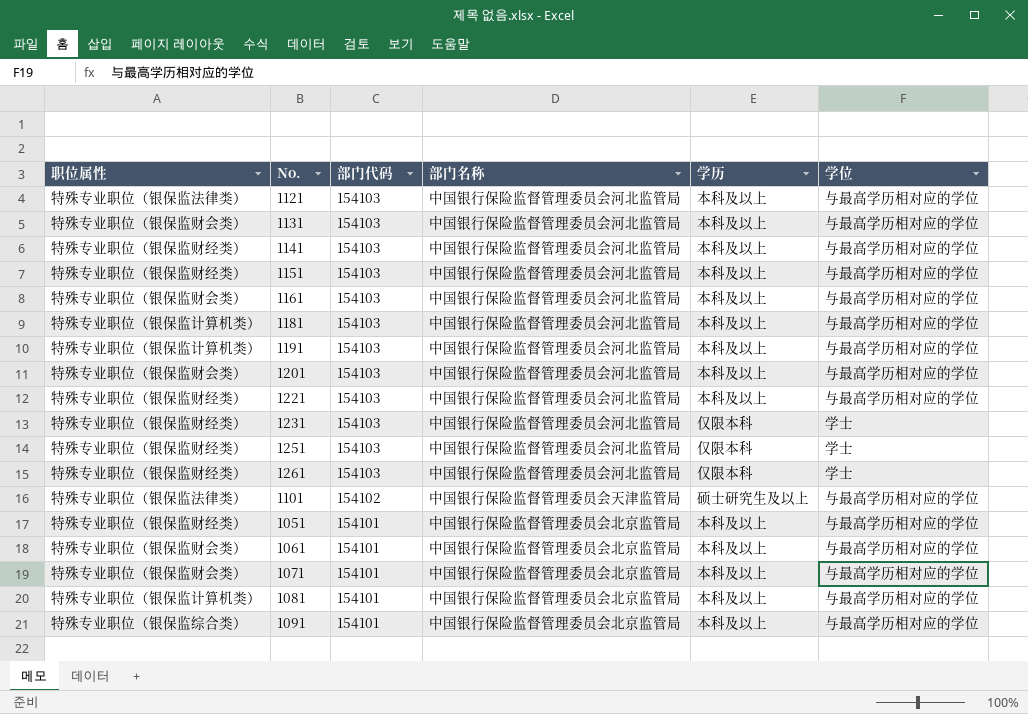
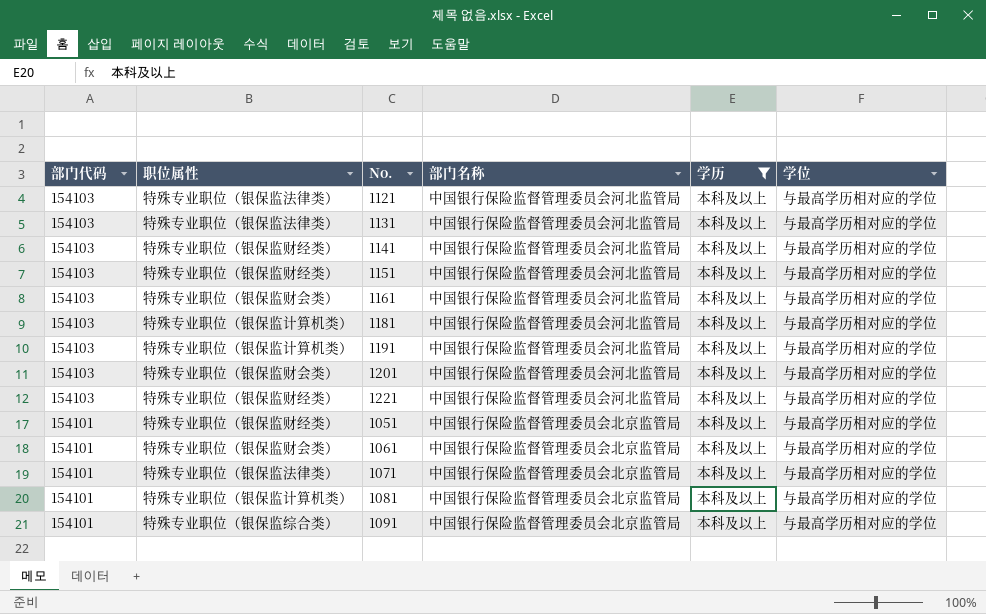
filter: none -> 学历 = 本科及以上
column 部门代码 | position: 3 -> 1
1131 | 职位属性: 特殊专业职位（银保监财会类） -> 特殊专业职位（银保监法律类）
1071 | 职位属性: 特殊专业职位（银保监财会类） -> 特殊专业职位（银保监法律类）

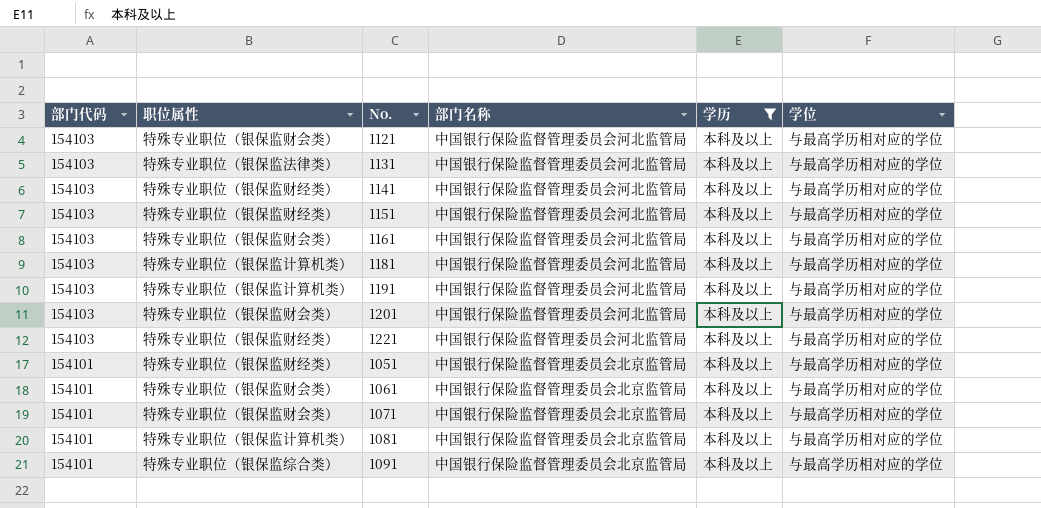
1121 | 职位属性: 特殊专业职位（银保监法律类） -> 特殊专业职位（银保监财会类）
1071 | 职位属性: 特殊专业职位（银保监法律类） -> 特殊专业职位（银保监财会类）

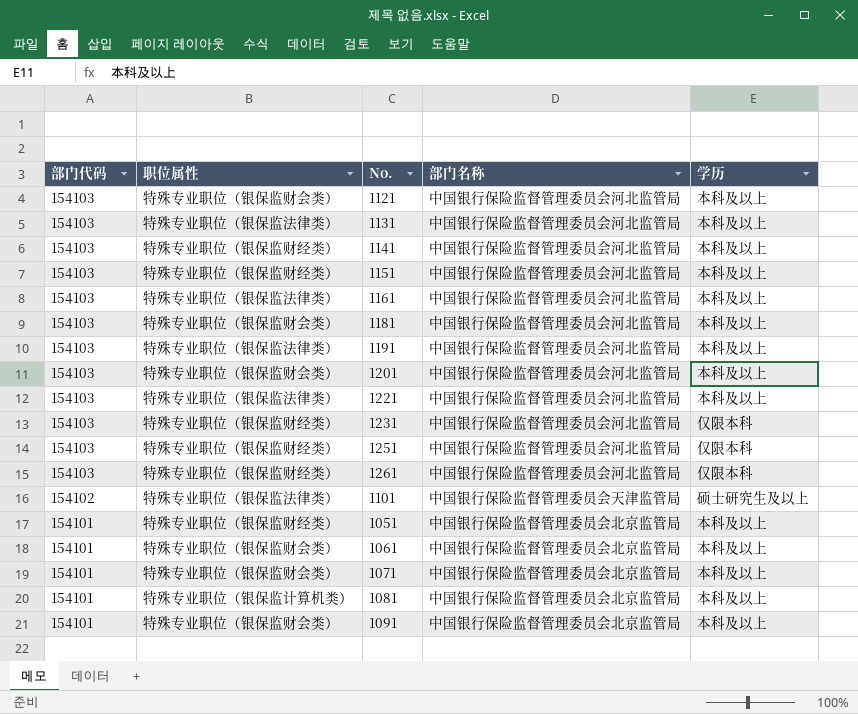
filter: 学历 = 本科及以上 -> none
column 学位 | position: 6 -> none
1161 | 职位属性: 特殊专业职位（银保监财会类） -> 特殊专业职位（银保监法律类）
1181 | 职位属性: 特殊专业职位（银保监计算机类） -> 特殊专业职位（银保监财会类）
1191 | 职位属性: 特殊专业职位（银保监计算机类） -> 特殊专业职位（银保监法律类）
1221 | 职位属性: 特殊专业职位（银保监财经类） -> 特殊专业职位（银保监法律类）
1091 | 职位属性: 特殊专业职位（银保监综合类） -> 特殊专业职位（银保监财会类）

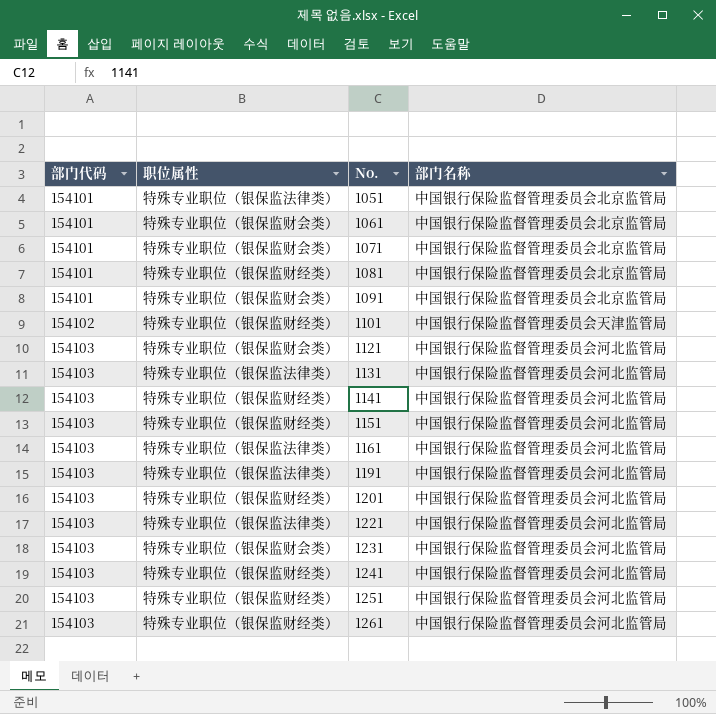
row order: 部门代码 descending -> 部门代码 ascending
column 学历 | position: 5 -> none
row 1181: 154103 | 特殊专业职位（银保监财会类） | 中国银行保险监督管理委员会河北监管局 | 本科及以上 -> none
1051 | 职位属性: 特殊专业职位（银保监财经类） -> 特殊专业职位（银保监法律类）
1081 | 职位属性: 特殊专业职位（银保监计算机类） -> 特殊专业职位（银保监财经类）
1101 | 职位属性: 特殊专业职位（银保监法律类） -> 特殊专业职位（银保监财经类）
1201 | 职位属性: 特殊专业职位（银保监财会类） -> 特殊专业职位（银保监财经类）
1231 | 职位属性: 特殊专业职位（银保监财经类） -> 特殊专业职位（银保监财会类）
row 1241: none -> 154103 | 特殊专业职位（银保监财经类） | 中国银行保险监督管理委员会河北监管局

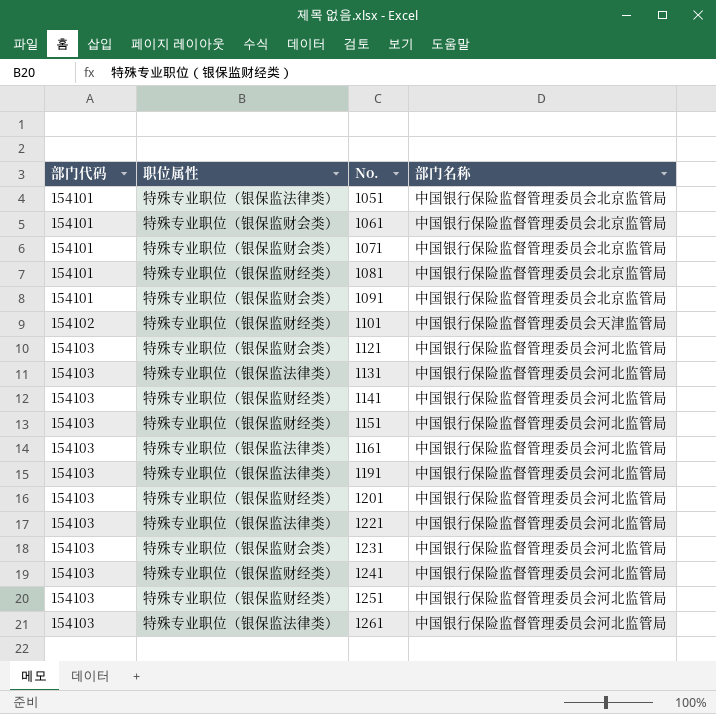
1261 | 职位属性: 特殊专业职位（银保监财经类） -> 特殊专业职位（银保监法律类）

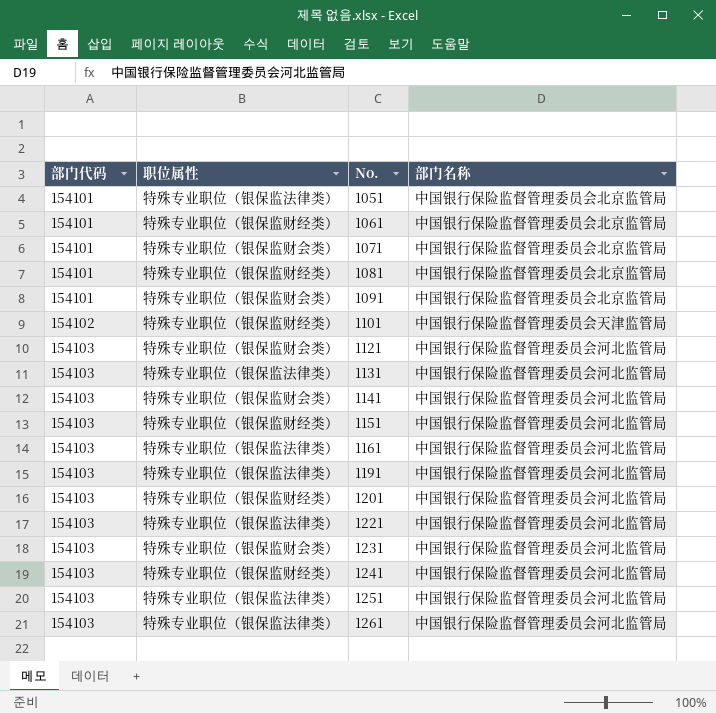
1061 | 职位属性: 特殊专业职位（银保监财会类） -> 特殊专业职位（银保监财经类）
1141 | 职位属性: 特殊专业职位（银保监财经类） -> 特殊专业职位（银保监财会类）
1251 | 职位属性: 特殊专业职位（银保监财经类） -> 特殊专业职位（银保监法律类）

